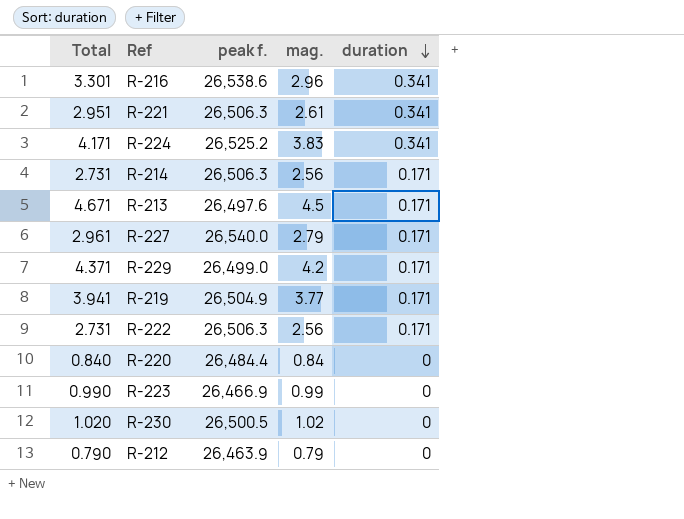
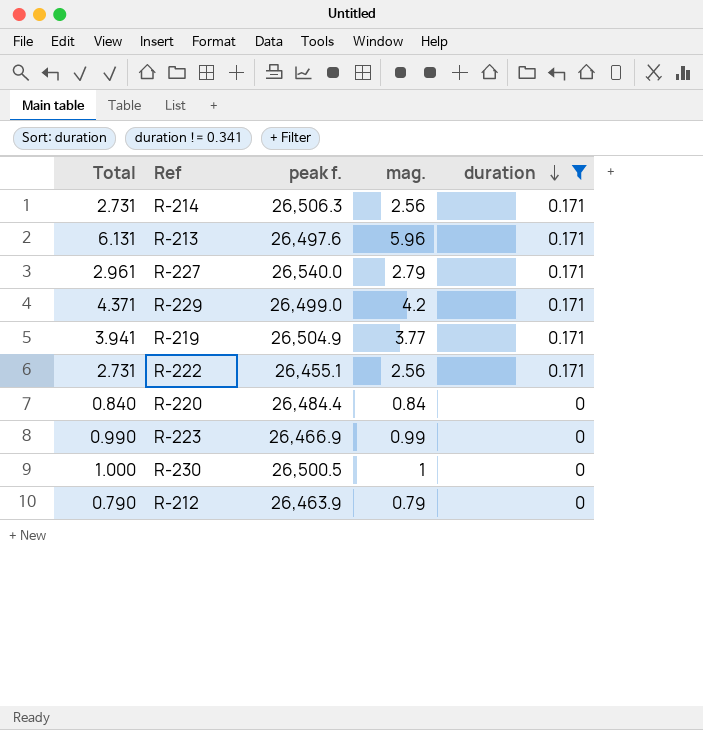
filter: none -> duration != 0.341
R-213 | Total: 4.671 -> 6.131
R-213 | mag.: 4.5 -> 5.96
R-222 | peak f.: 26,506.3 -> 26,455.1
R-230 | Total: 1.020 -> 1.000
R-230 | mag.: 1.02 -> 1

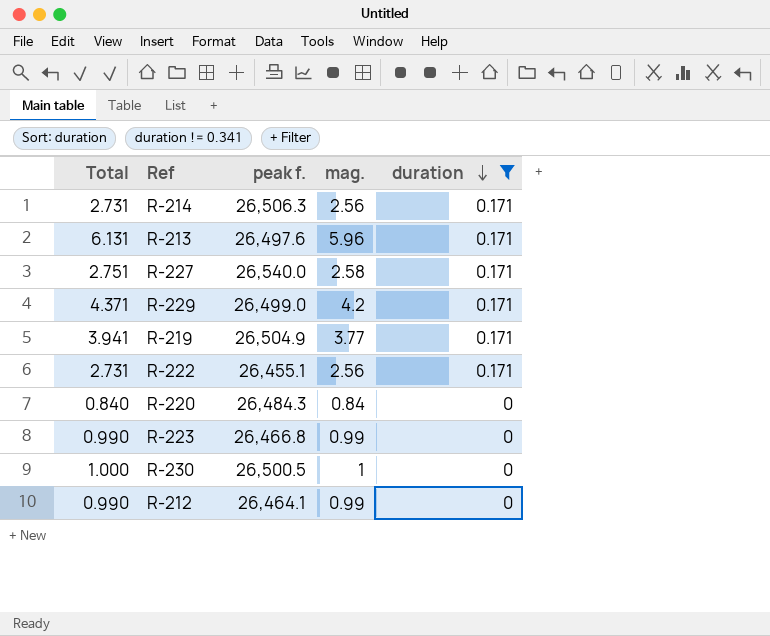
R-227 | Total: 2.961 -> 2.751
R-227 | mag.: 2.79 -> 2.58
R-220 | peak f.: 26,484.4 -> 26,484.3
R-223 | peak f.: 26,466.9 -> 26,466.8
R-212 | Total: 0.790 -> 0.990
R-212 | peak f.: 26,463.9 -> 26,464.1
R-212 | mag.: 0.79 -> 0.99

